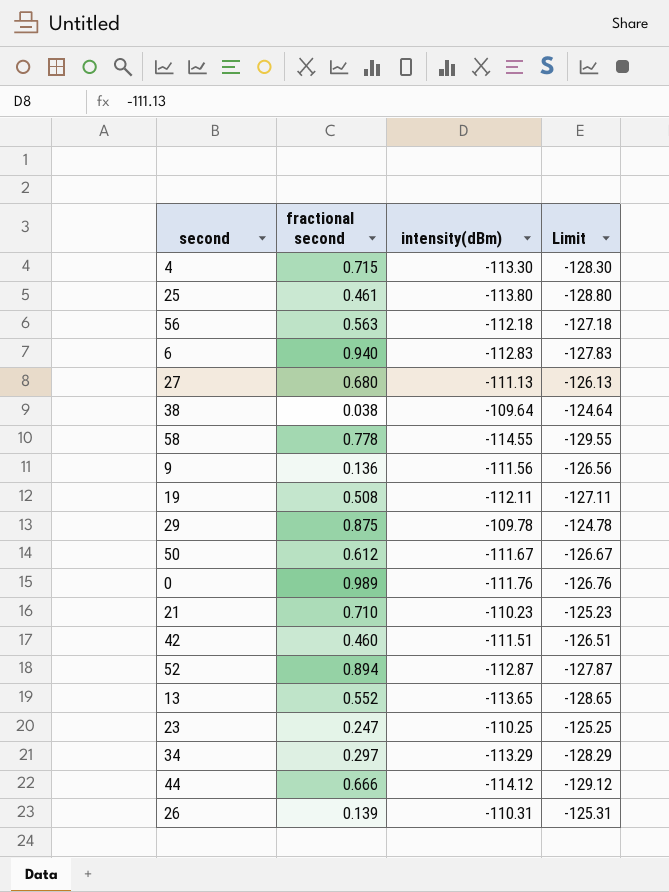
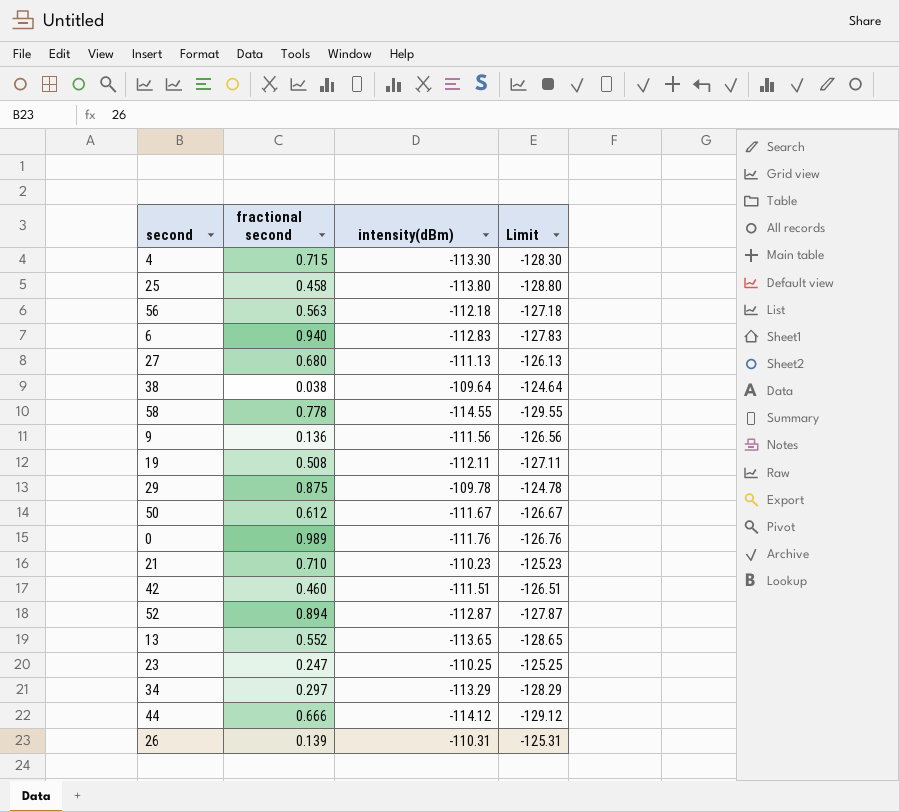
25 | fractional second: 0.461 -> 0.458

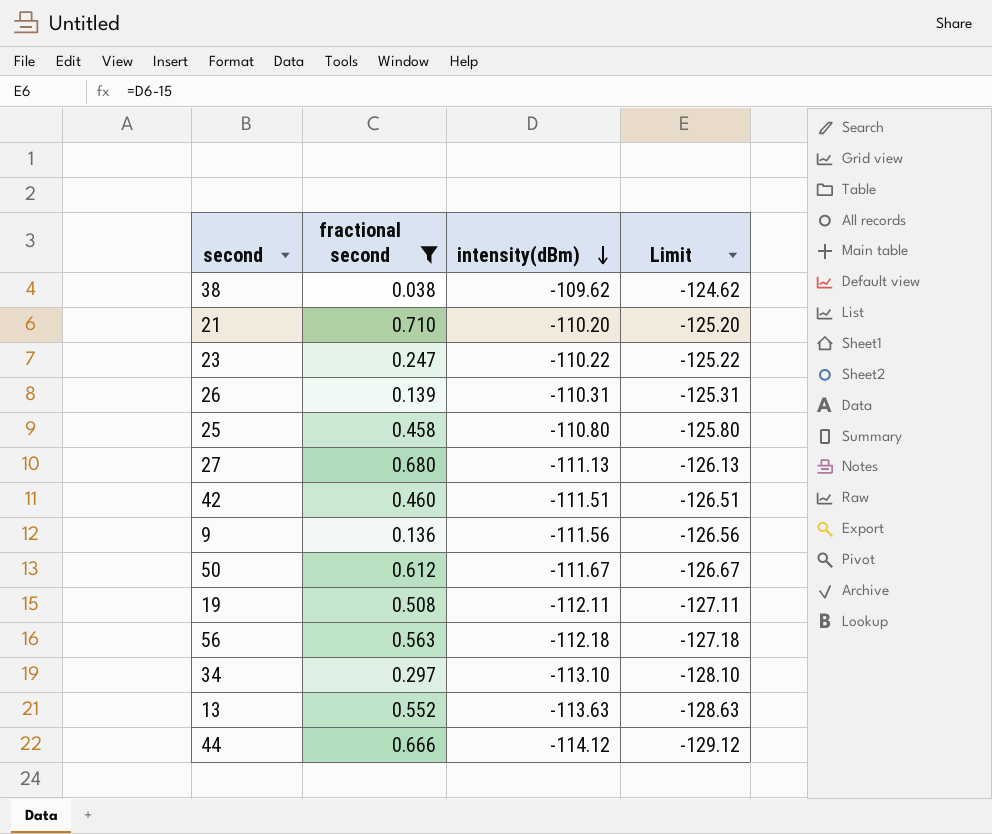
filter: none -> fractional second <= 0.710
row order: none -> intensity(dBm) descending
38 | intensity(dBm): -109.64 -> -109.62
38 | Limit: -124.64 -> -124.62
21 | intensity(dBm): -110.23 -> -110.20
21 | Limit: -125.23 -> -125.20
23 | intensity(dBm): -110.25 -> -110.22
23 | Limit: -125.25 -> -125.22
25 | intensity(dBm): -113.80 -> -110.80
25 | Limit: -128.80 -> -125.80
34 | intensity(dBm): -113.29 -> -113.10
34 | Limit: -128.29 -> -128.10
13 | intensity(dBm): -113.65 -> -113.63
13 | Limit: -128.65 -> -128.63

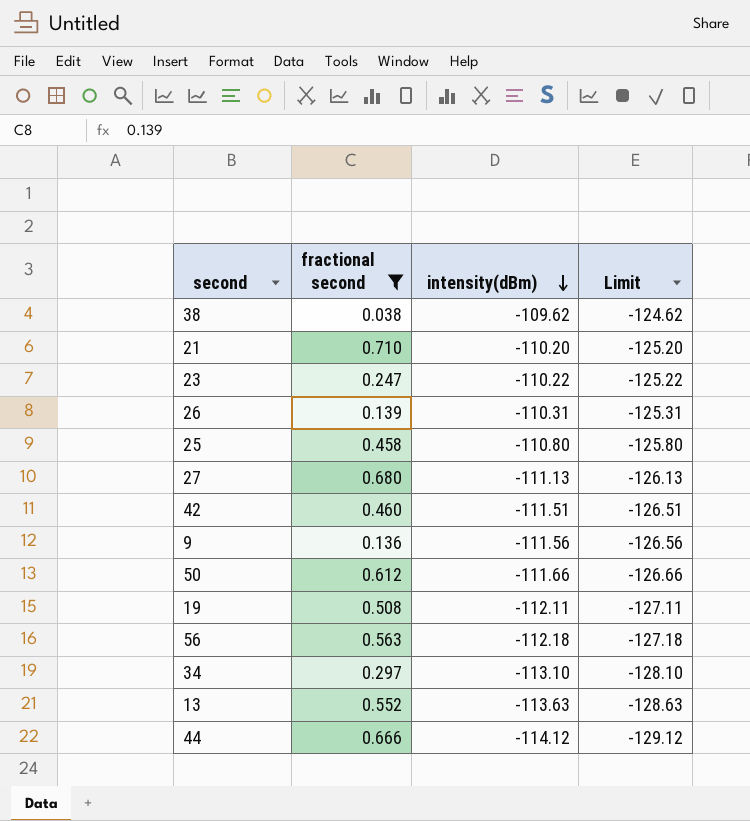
50 | intensity(dBm): -111.67 -> -111.66
50 | Limit: -126.67 -> -126.66

